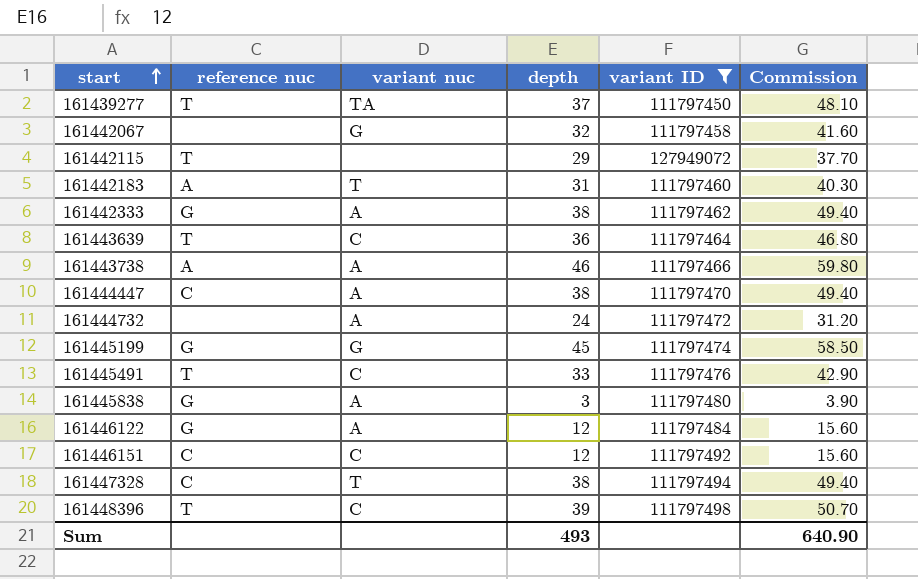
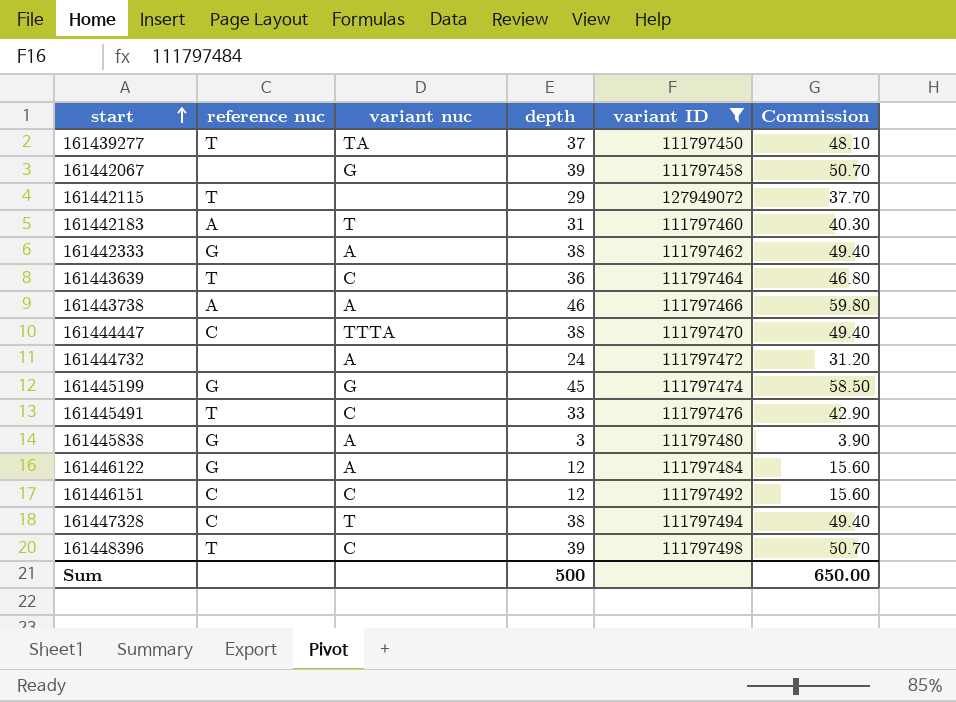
161442067 | depth: 32 -> 39
161442067 | Commission: 41.60 -> 50.70
161444447 | variant nuc: A -> TTTA
Sum | depth: 493 -> 500
Sum | Commission: 640.90 -> 650.00

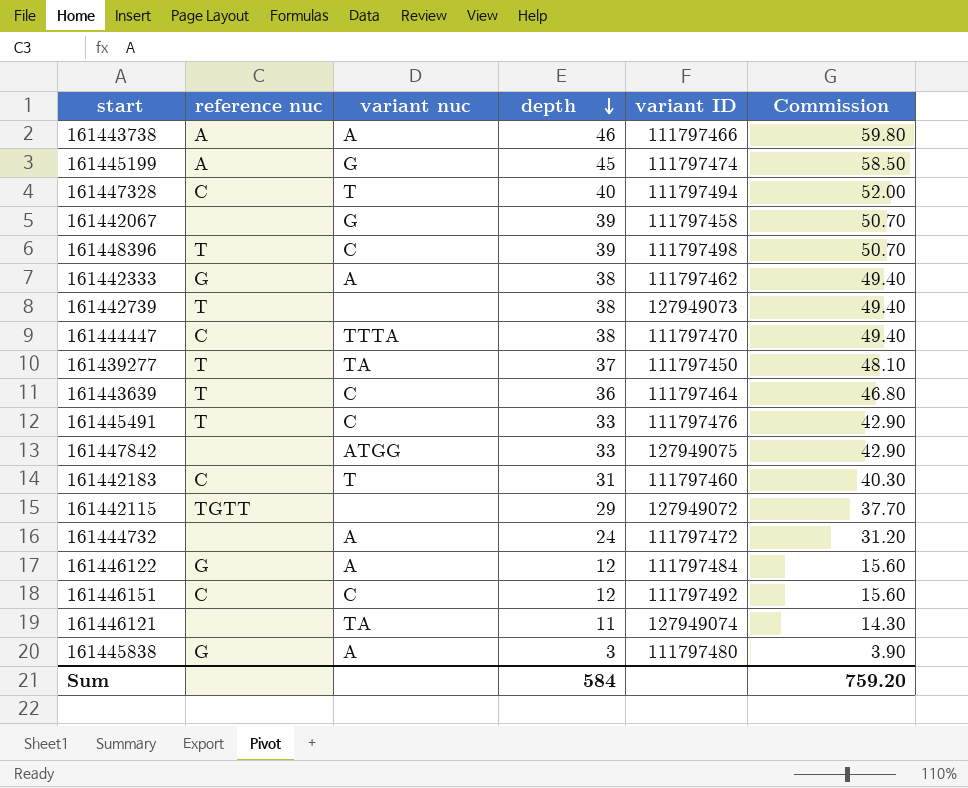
filter: variant ID <= 127949072 -> none
row order: start ascending -> depth descending
161445199 | reference nuc: G -> A
161447328 | depth: 38 -> 40
161447328 | Commission: 49.40 -> 52.00
161442183 | reference nuc: A -> C
161442115 | reference nuc: T -> TGTT
Sum | depth: 500 -> 584
Sum | Commission: 650.00 -> 759.20

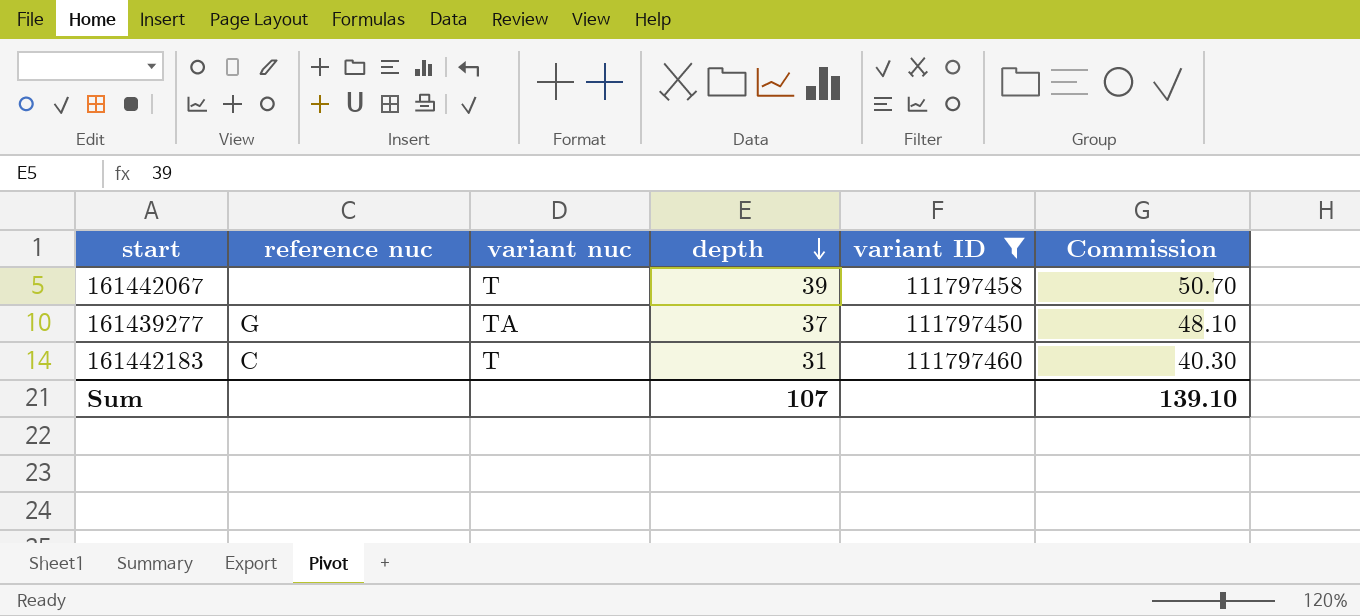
filter: none -> variant ID <= 111797460
161442067 | variant nuc: G -> T
161439277 | reference nuc: T -> G
Sum | depth: 584 -> 107
Sum | Commission: 759.20 -> 139.10

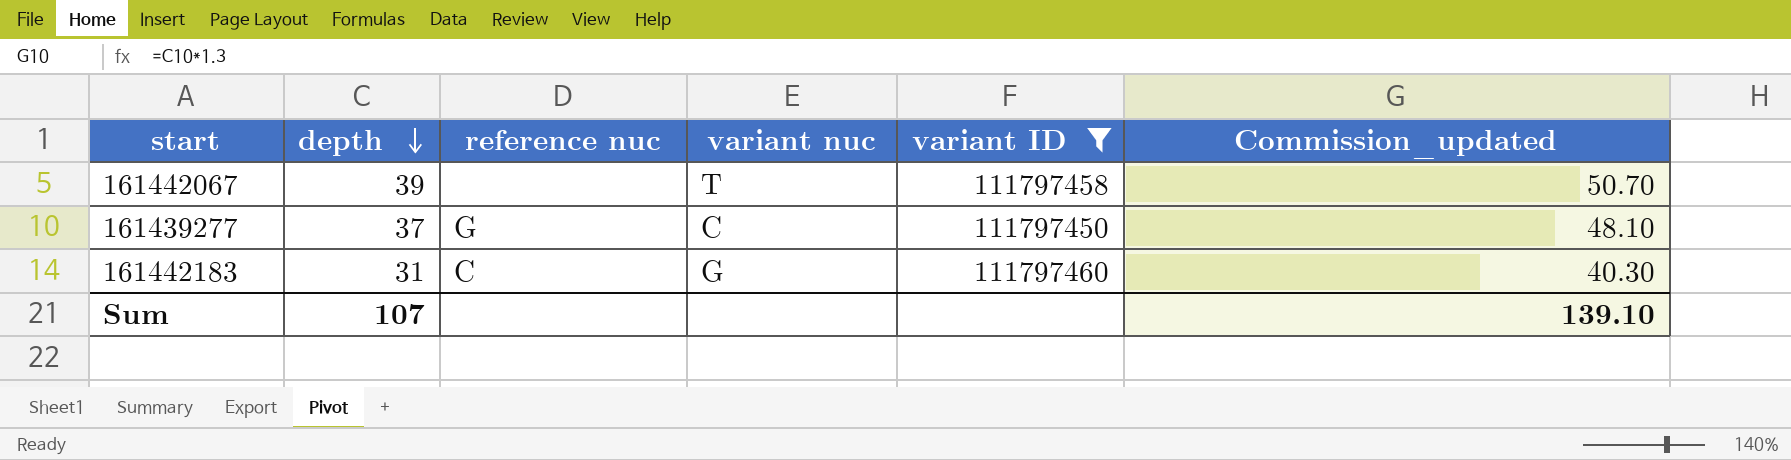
column depth | position: 4 -> 2
column name: Commission -> Commission_updated
161439277 | variant nuc: TA -> C
161442183 | variant nuc: T -> G

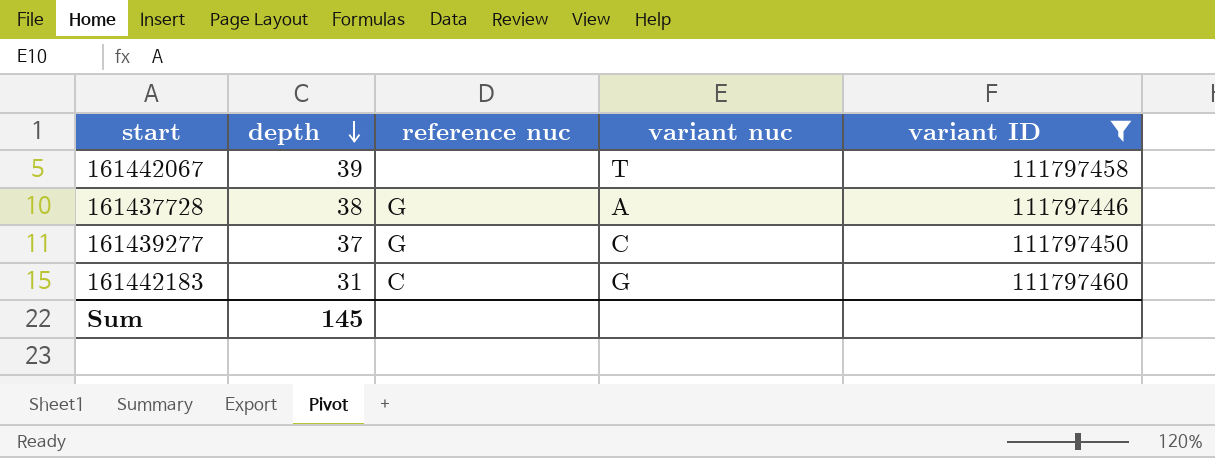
column Commission_updated | formula: [depth] * 1.3 -> none
row 161437728: none -> 38 | G | A | 111797446
Sum | depth: 107 -> 145

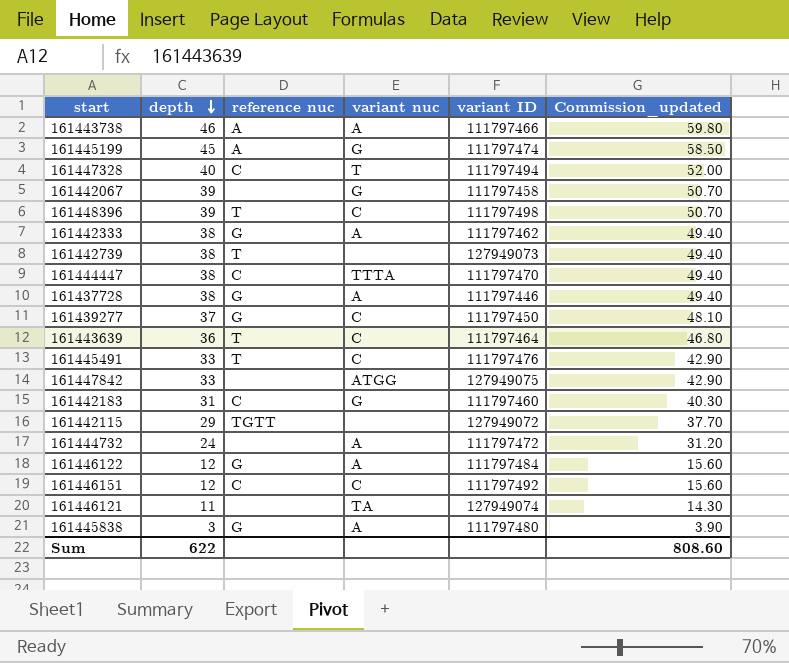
filter: variant ID <= 111797460 -> none
column Commission_updated | formula: none -> [depth] * 1.3
161442067 | variant nuc: T -> G
Sum | depth: 145 -> 622

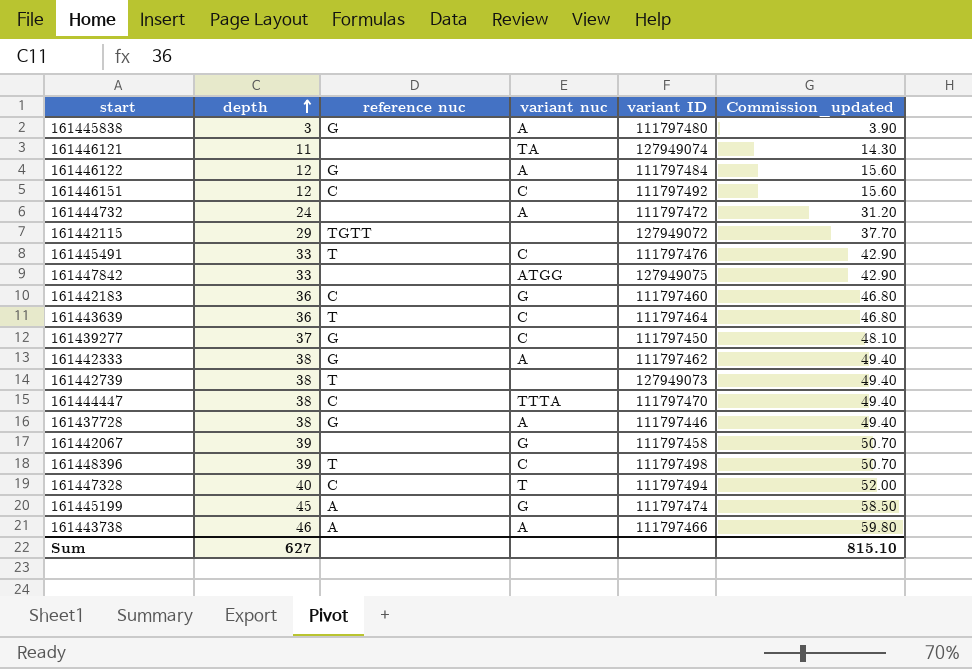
row order: depth descending -> depth ascending
161442183 | depth: 31 -> 36
161442183 | Commission_updated: 40.30 -> 46.80
Sum | depth: 622 -> 627
Sum | Commission_updated: 808.60 -> 815.10

